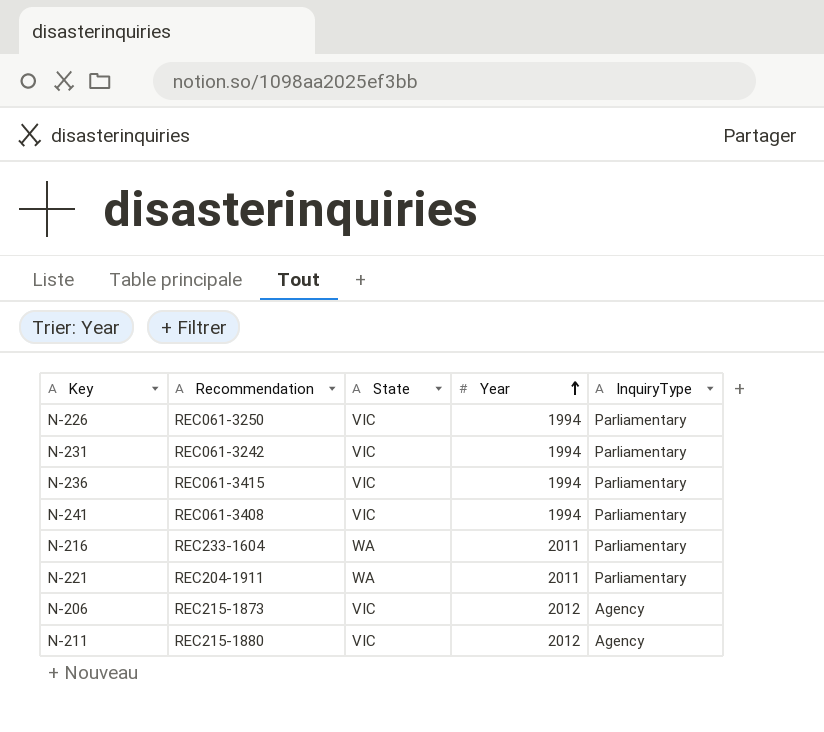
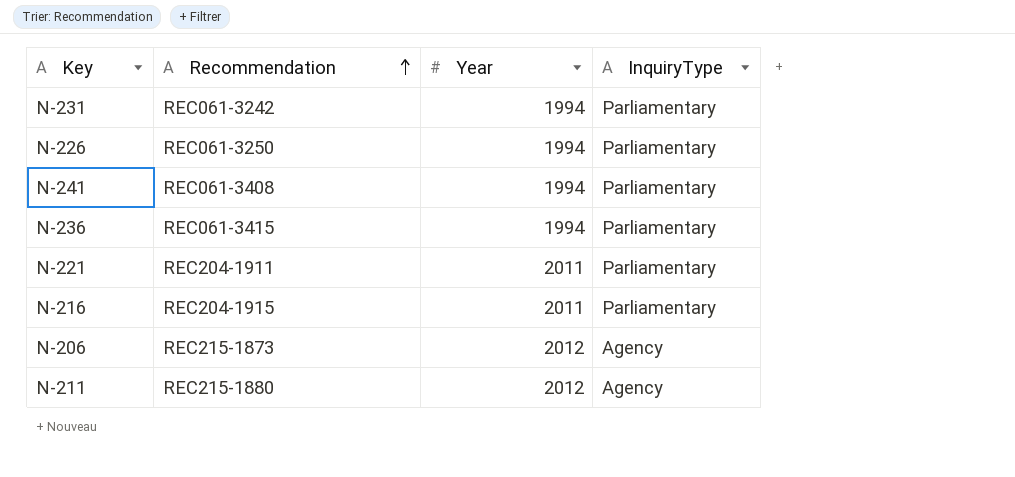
row order: Year ascending -> Recommendation ascending
column State | position: 3 -> none
N-216 | Recommendation: REC233-1604 -> REC204-1915

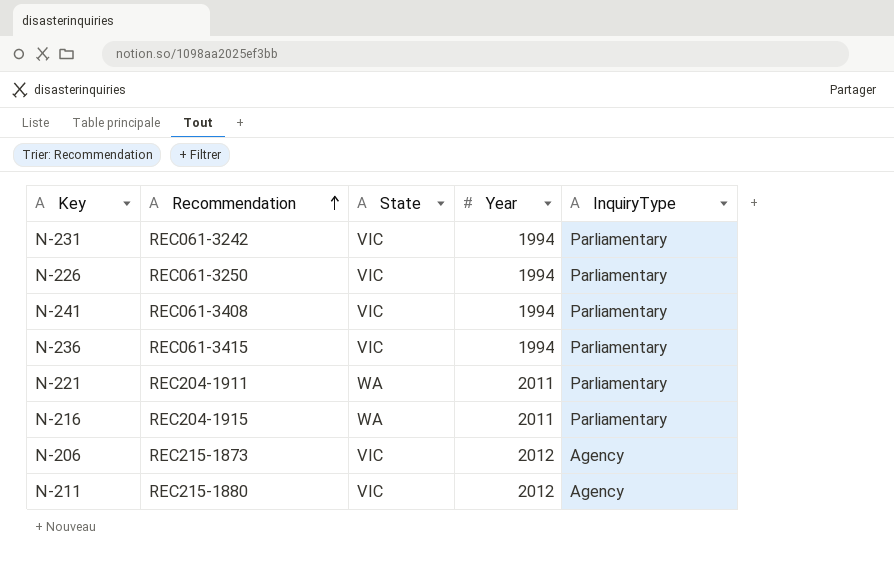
column State | position: none -> 3

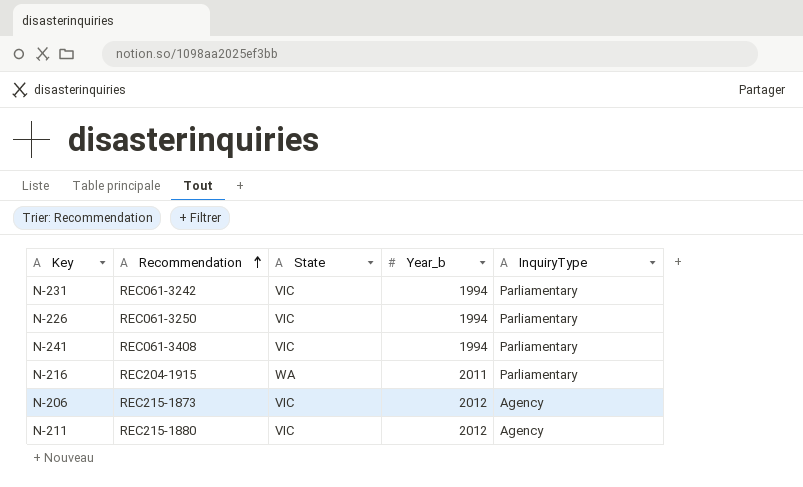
column name: Year -> Year_b
row N-236: REC061-3415 | VIC | 1994 | Parliamentary -> none
row N-221: REC204-1911 | WA | 2011 | Parliamentary -> none

